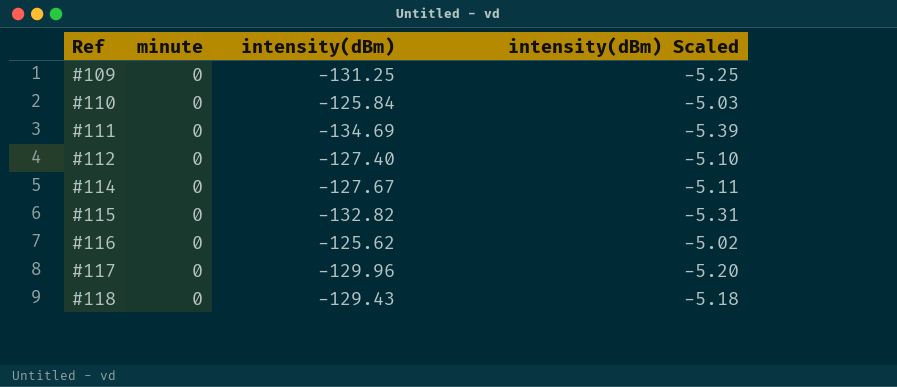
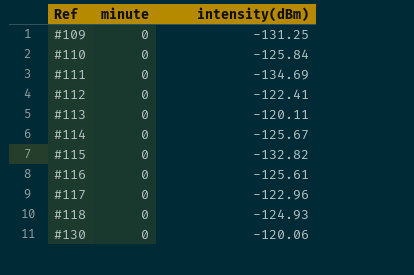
column intensity(dBm) Scaled | formula: [intensity(dBm)] * 0.04 -> none
#112 | intensity(dBm): -127.40 -> -122.41
row #113: none -> 0 | -120.11
#114 | intensity(dBm): -127.67 -> -125.67
#116 | intensity(dBm): -125.62 -> -125.61
#117 | intensity(dBm): -129.96 -> -122.96
#118 | intensity(dBm): -129.43 -> -124.93
row #130: none -> 0 | -120.06

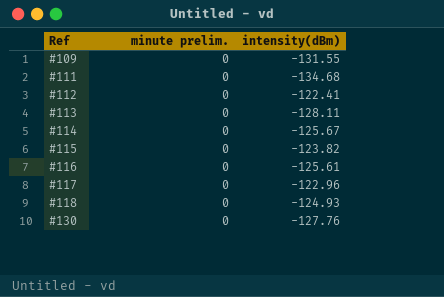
column name: minute -> minute prelim.
row #110: 0 | -125.84 -> none
#109 | intensity(dBm): -131.25 -> -131.55
#111 | intensity(dBm): -134.69 -> -134.68
#113 | intensity(dBm): -120.11 -> -128.11
#115 | intensity(dBm): -132.82 -> -123.82
#130 | intensity(dBm): -120.06 -> -127.76

